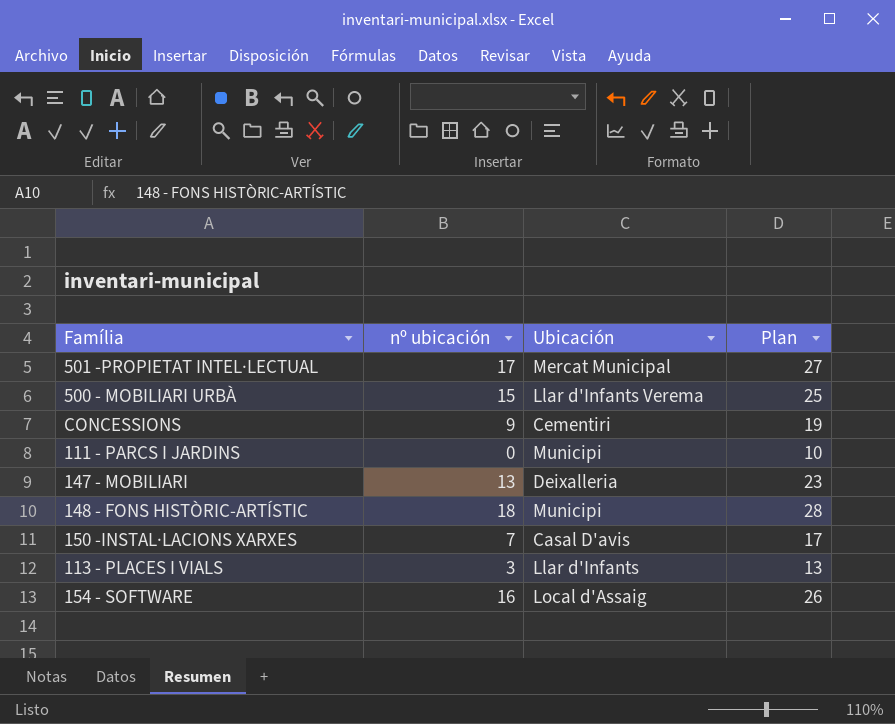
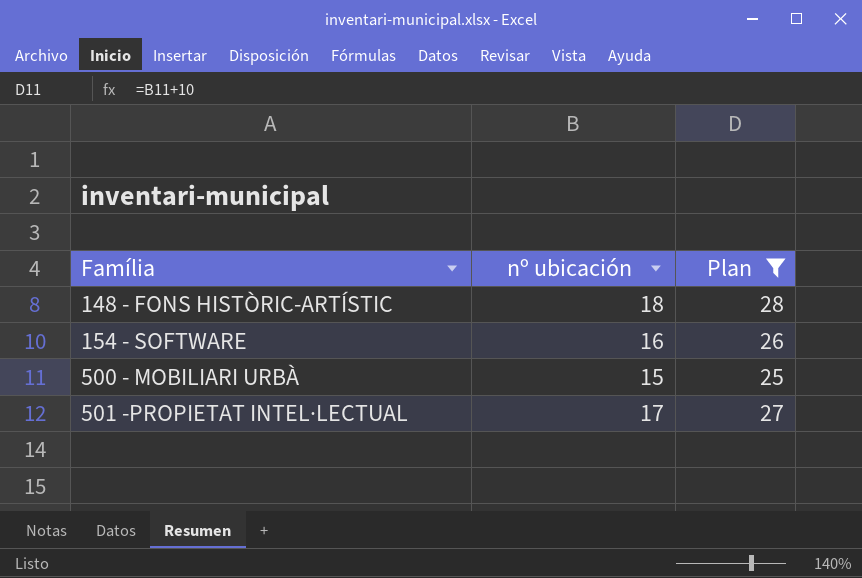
filter: none -> Plan >= 25
row order: none -> Família ascending
column Ubicación | position: 3 -> none

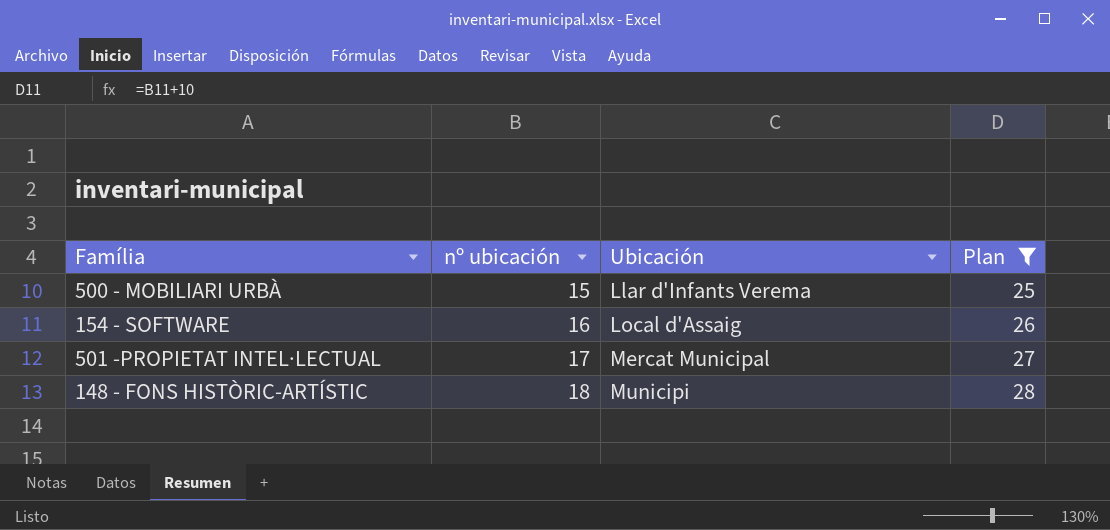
row order: Família ascending -> nº ubicación ascending
column Ubicación | position: none -> 3

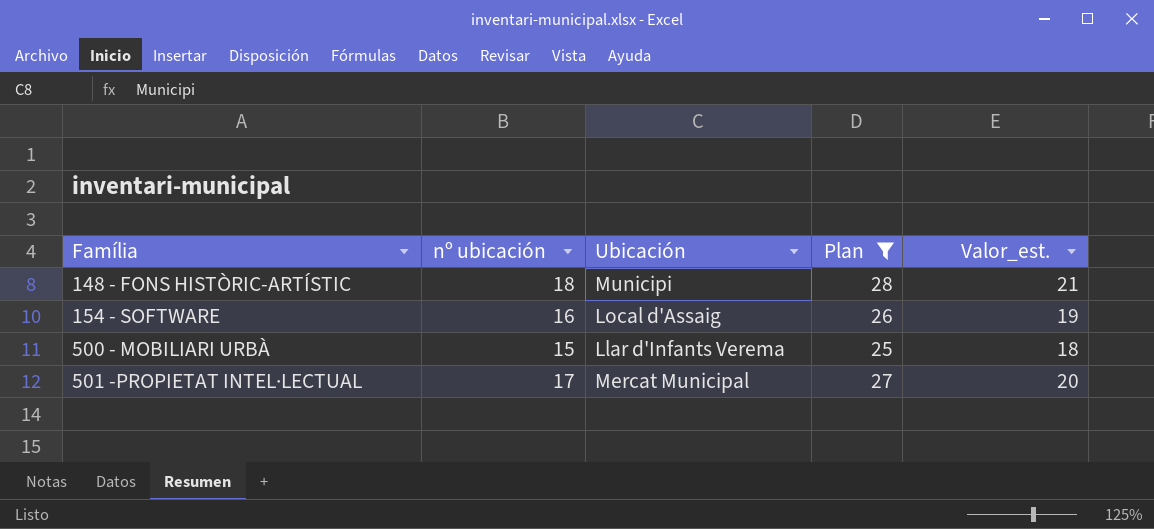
row order: nº ubicación ascending -> Família ascending
column Valor_est. | formula: none -> [nº ubicación] + 3

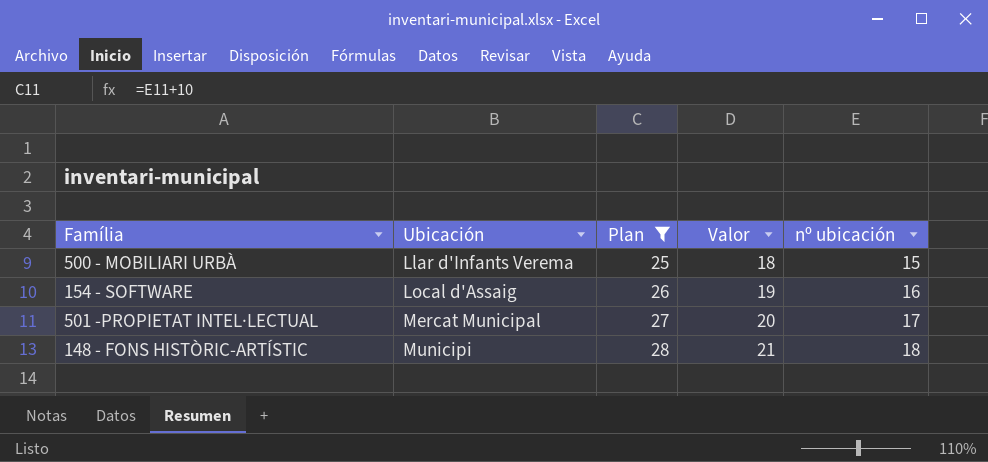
row order: Família ascending -> Ubicación ascending
column name: Valor_est. -> Valor
column nº ubicación | position: 2 -> 5

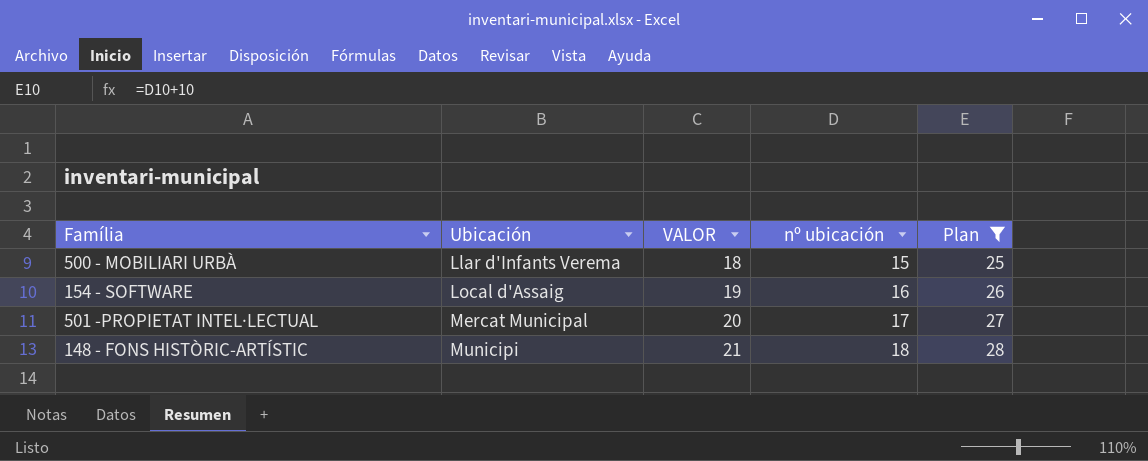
column name: Valor -> VALOR
column Plan | position: 3 -> 5

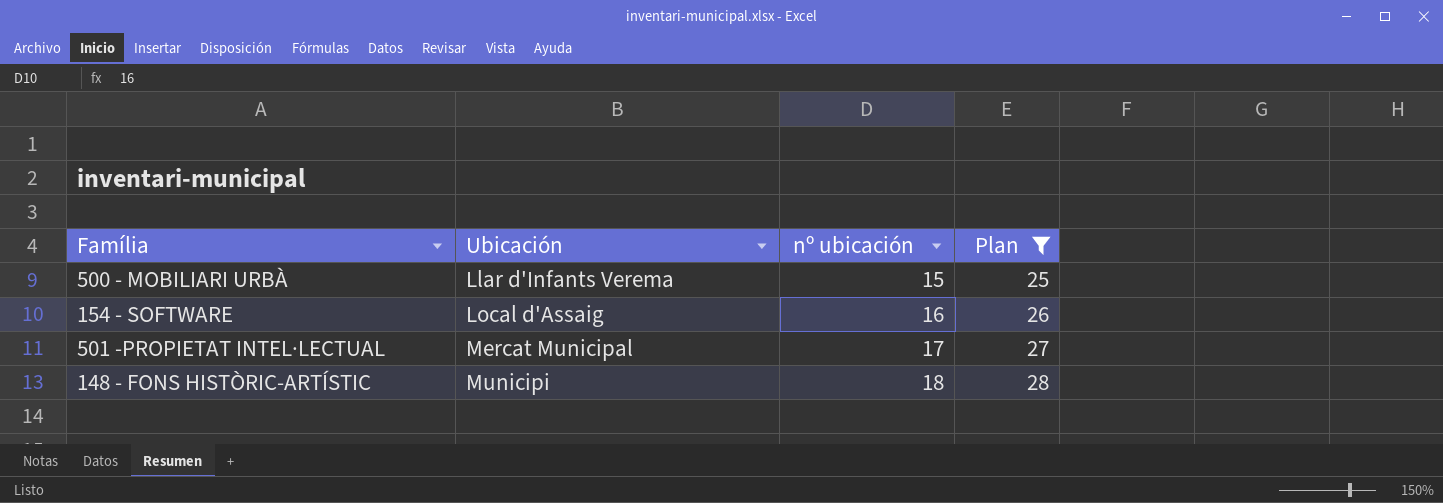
column VALOR | formula: [nº ubicación] + 3 -> none

